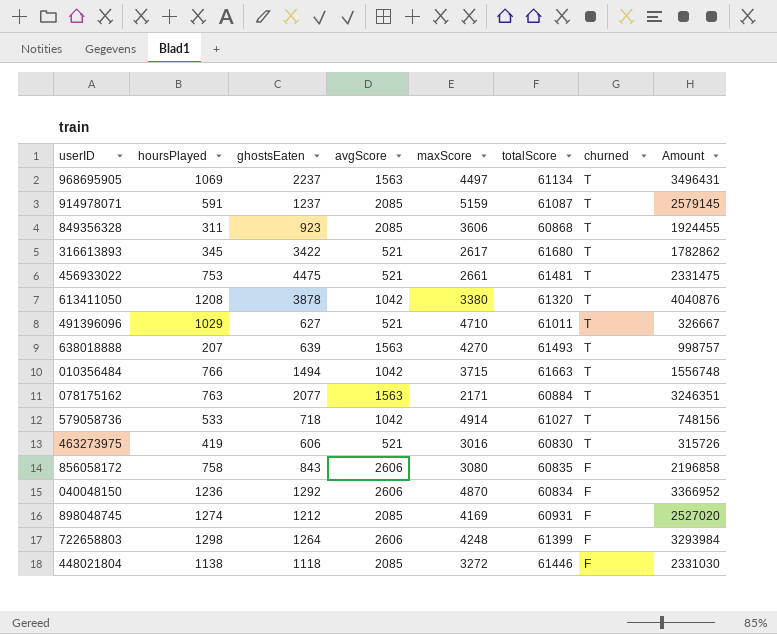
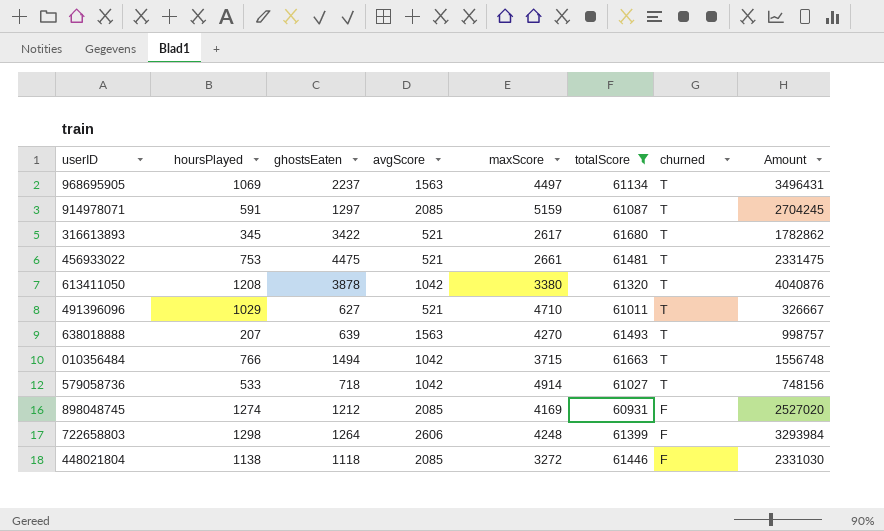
filter: none -> totalScore >= 60931
914978071 | ghostsEaten: 1237 -> 1297
914978071 | Amount: 2579145 -> 2704245

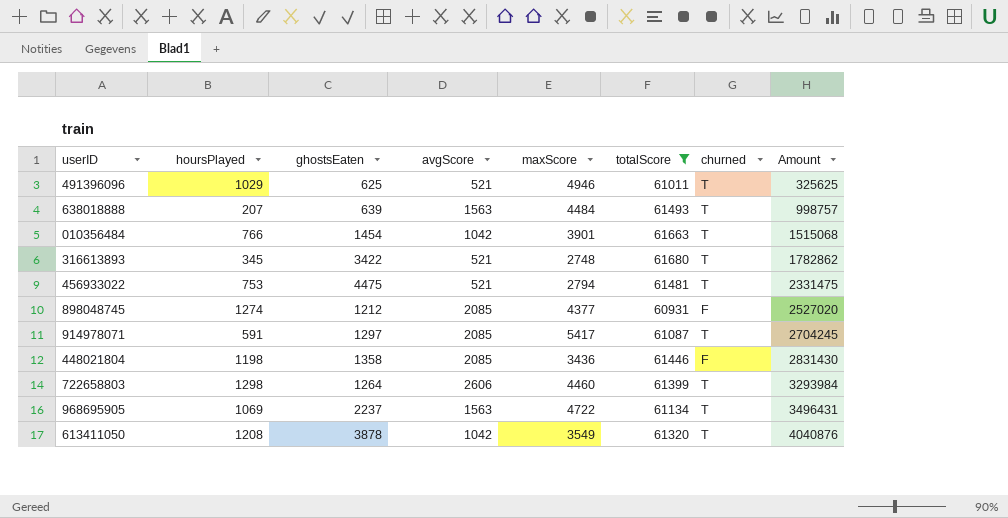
row order: churned descending -> Amount ascending
row 579058736: 533 | 718 | 1042 | 4914 | 61027 | T | 748156 -> none
491396096 | ghostsEaten: 627 -> 625
491396096 | maxScore: 4710 -> 4946
491396096 | Amount: 326667 -> 325625
638018888 | maxScore: 4270 -> 4484
010356484 | ghostsEaten: 1494 -> 1454
010356484 | maxScore: 3715 -> 3901
010356484 | Amount: 1556748 -> 1515068
316613893 | maxScore: 2617 -> 2748
456933022 | maxScore: 2661 -> 2794
898048745 | maxScore: 4169 -> 4377
914978071 | maxScore: 5159 -> 5417
448021804 | hoursPlayed: 1138 -> 1198
448021804 | ghostsEaten: 1118 -> 1358
448021804 | maxScore: 3272 -> 3436
448021804 | Amount: 2331030 -> 2831430
722658803 | maxScore: 4248 -> 4460
722658803 | churned: F -> T
968695905 | maxScore: 4497 -> 4722
613411050 | maxScore: 3380 -> 3549

